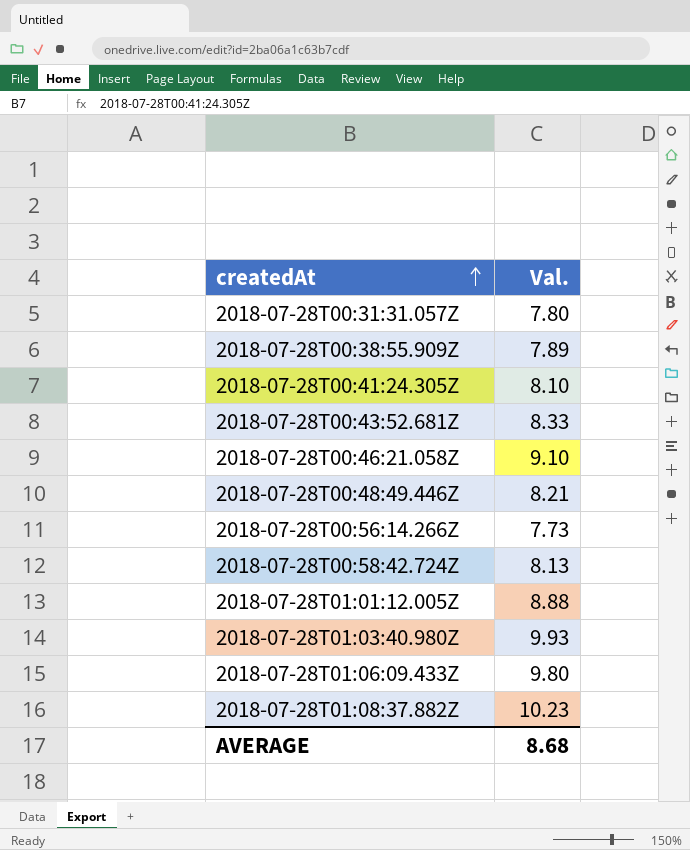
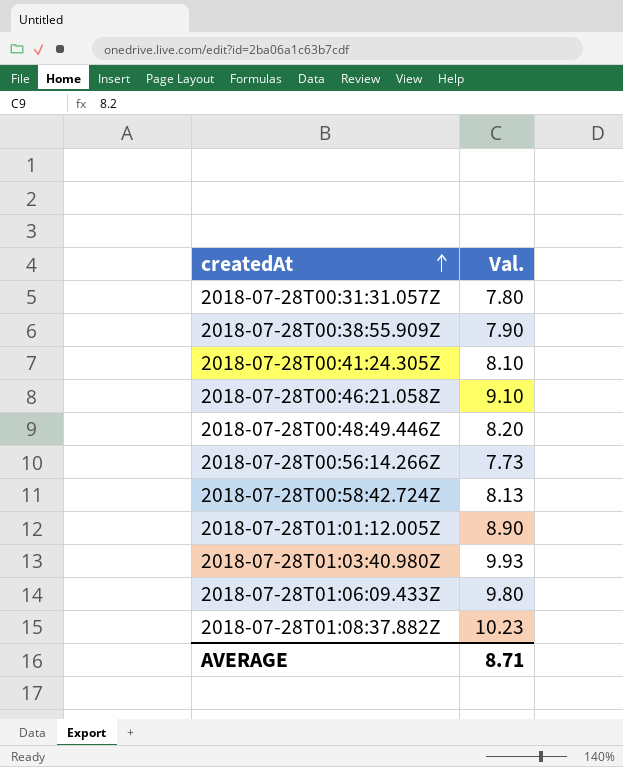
row 2018-07-28T00:43:52.681Z: 8.33 -> none
2018-07-28T00:38:55.909Z | Val.: 7.89 -> 7.90
2018-07-28T00:48:49.446Z | Val.: 8.21 -> 8.20
2018-07-28T01:01:12.005Z | Val.: 8.88 -> 8.90
AVERAGE | Val.: 8.68 -> 8.71

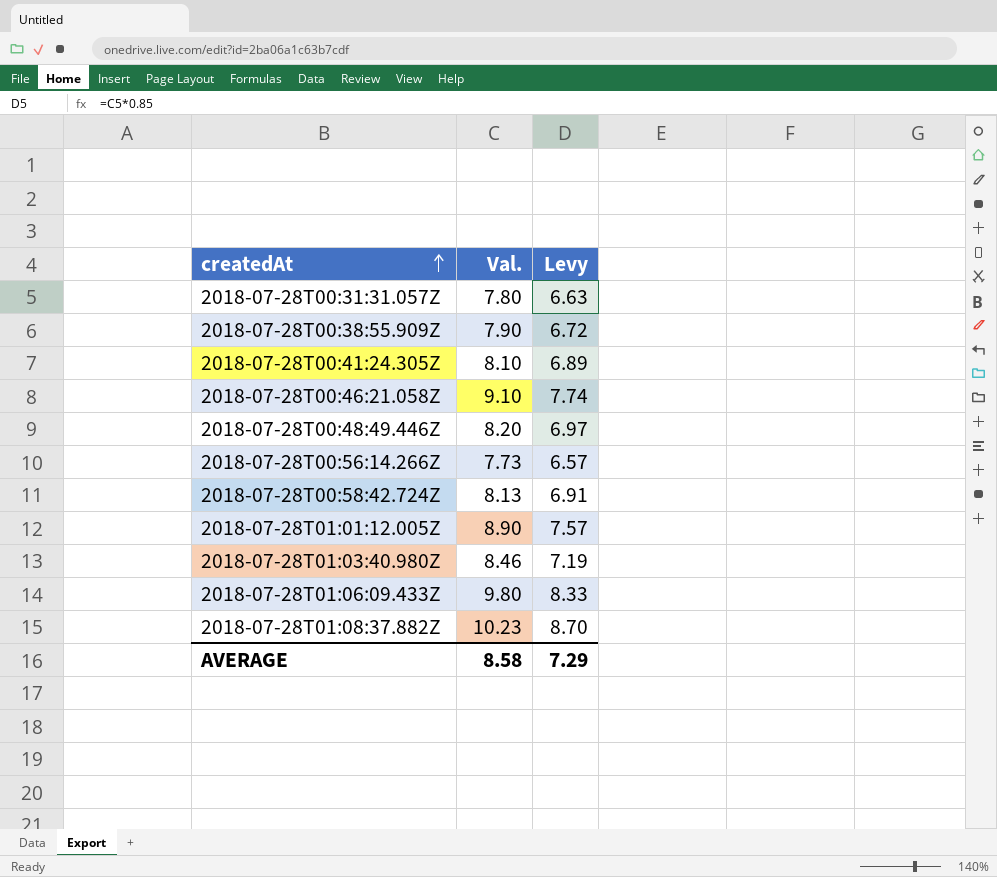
column Levy | formula: none -> [Val.] * 0.85
2018-07-28T01:03:40.980Z | Val.: 9.93 -> 8.46
AVERAGE | Val.: 8.71 -> 8.58

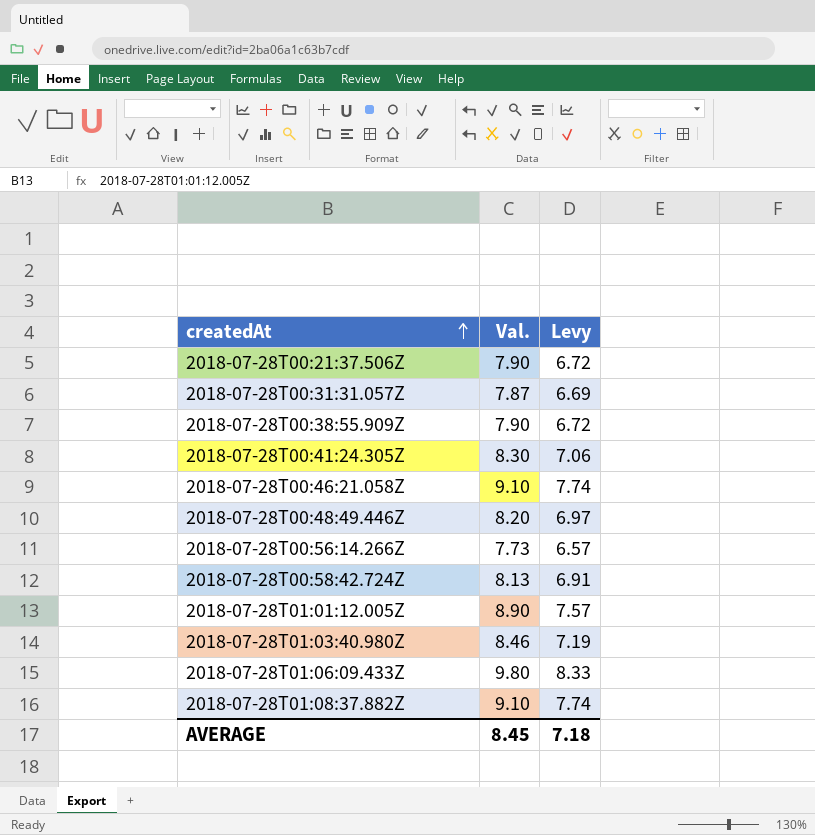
row 2018-07-28T00:21:37.506Z: none -> 7.90 | 6.72
2018-07-28T00:31:31.057Z | Val.: 7.80 -> 7.87
2018-07-28T00:31:31.057Z | Levy: 6.63 -> 6.69
2018-07-28T00:41:24.305Z | Val.: 8.10 -> 8.30
2018-07-28T00:41:24.305Z | Levy: 6.89 -> 7.06
2018-07-28T01:08:37.882Z | Val.: 10.23 -> 9.10
2018-07-28T01:08:37.882Z | Levy: 8.70 -> 7.74
AVERAGE | Val.: 8.58 -> 8.45
AVERAGE | Levy: 7.29 -> 7.18

